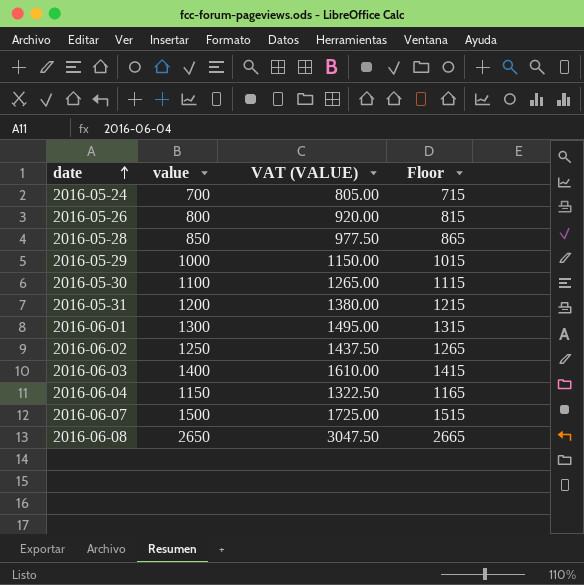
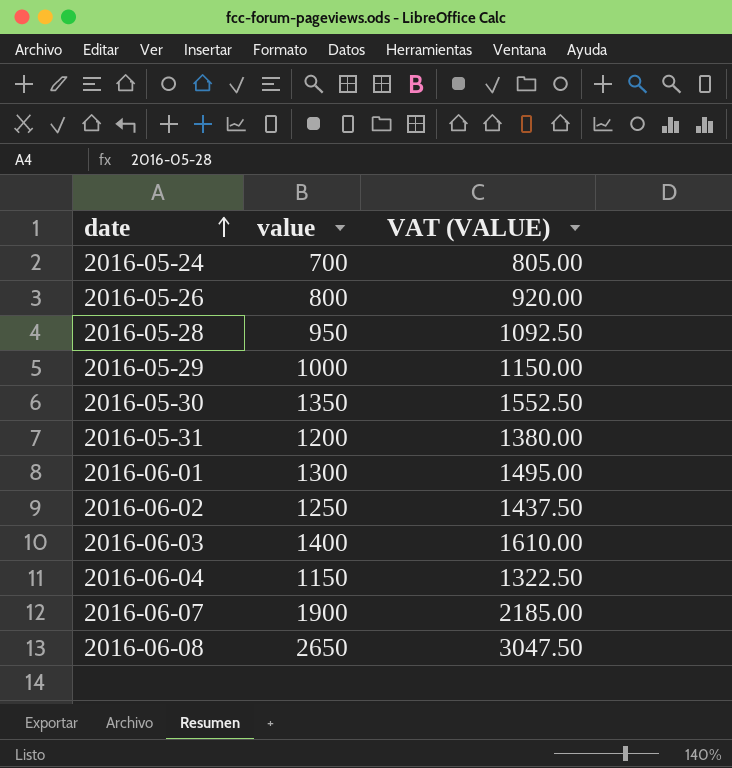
column Floor | formula: [value] + 15 -> none
2016-05-28 | value: 850 -> 950
2016-05-28 | VAT (VALUE): 977.50 -> 1092.50
2016-05-30 | value: 1100 -> 1350
2016-05-30 | VAT (VALUE): 1265.00 -> 1552.50
2016-06-07 | value: 1500 -> 1900
2016-06-07 | VAT (VALUE): 1725.00 -> 2185.00

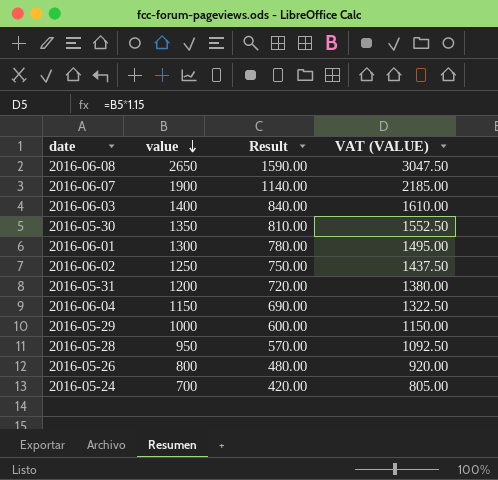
row order: date ascending -> value descending
column Result | formula: none -> [value] * 0.6

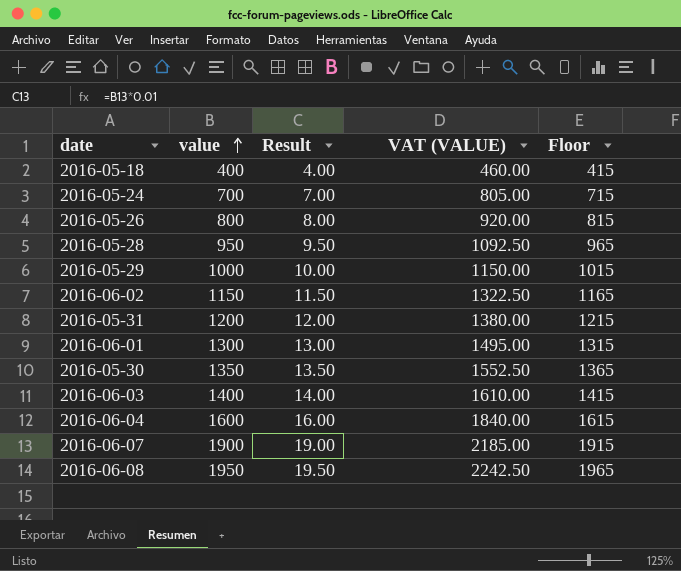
row order: value descending -> value ascending
column Result | formula: [value] * 0.6 -> [value] * 0.01
column Floor | formula: none -> [value] + 15
row 2016-05-18: none -> 400 | 4.00 | 460.00 | 415
2016-06-02 | value: 1250 -> 1150
2016-06-02 | VAT (VALUE): 1437.50 -> 1322.50
2016-06-04 | value: 1150 -> 1600
2016-06-04 | VAT (VALUE): 1322.50 -> 1840.00
2016-06-08 | value: 2650 -> 1950
2016-06-08 | VAT (VALUE): 3047.50 -> 2242.50

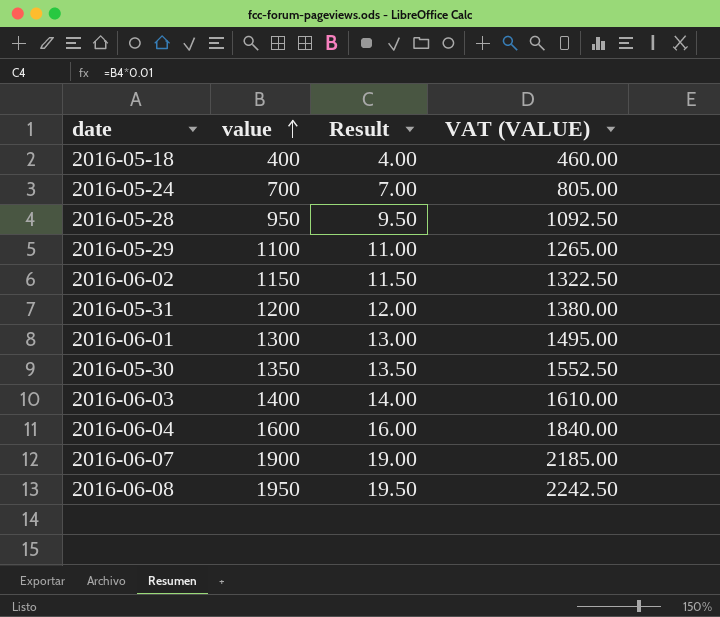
column Floor | formula: [value] + 15 -> none
row 2016-05-26: 800 | 8.00 | 920.00 | 815 -> none
2016-05-29 | value: 1000 -> 1100
2016-05-29 | Result: 10.00 -> 11.00
2016-05-29 | VAT (VALUE): 1150.00 -> 1265.00

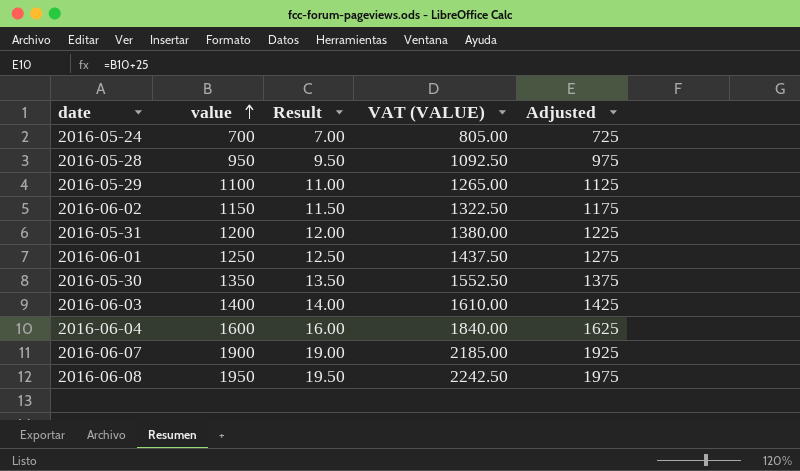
column Adjusted | formula: none -> [value] + 25
row 2016-05-18: 400 | 4.00 | 460.00 -> none
2016-06-01 | value: 1300 -> 1250
2016-06-01 | Result: 13.00 -> 12.50
2016-06-01 | VAT (VALUE): 1495.00 -> 1437.50

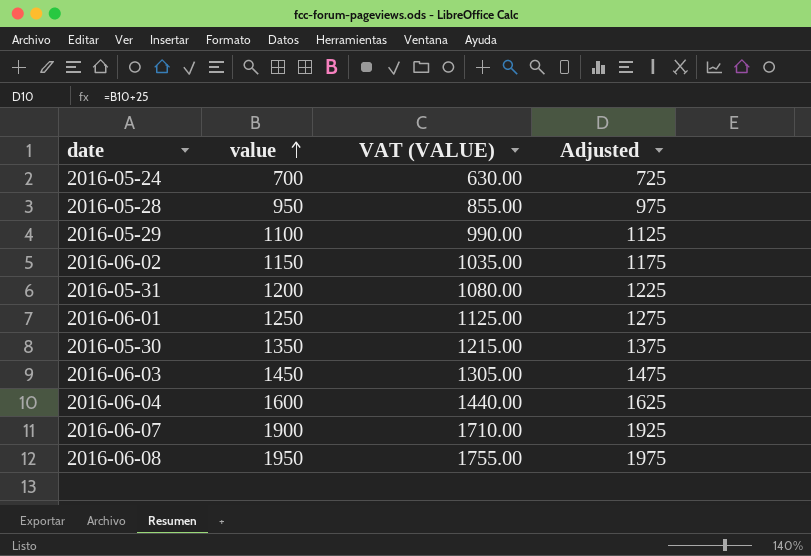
column Result | formula: [value] * 0.01 -> none
column VAT (VALUE) | formula: [value] * 1.15 -> [value] * 0.9
2016-06-03 | value: 1400 -> 1450
2016-06-03 | Adjusted: 1425 -> 1475

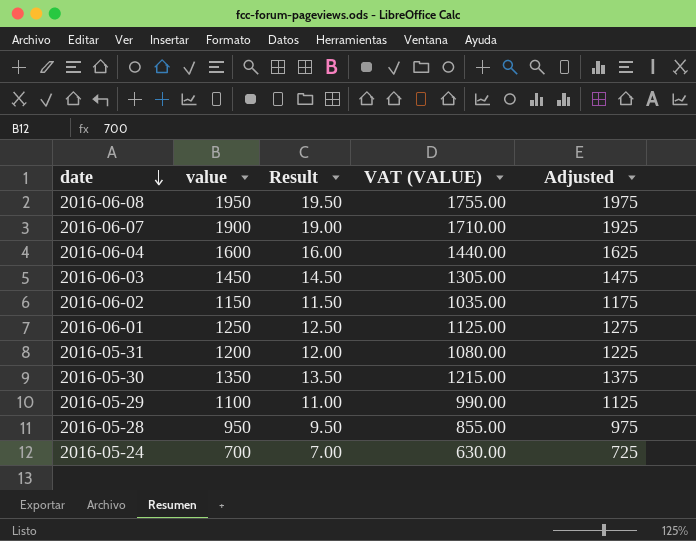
row order: value ascending -> date descending
column Result | formula: none -> [value] * 0.01

